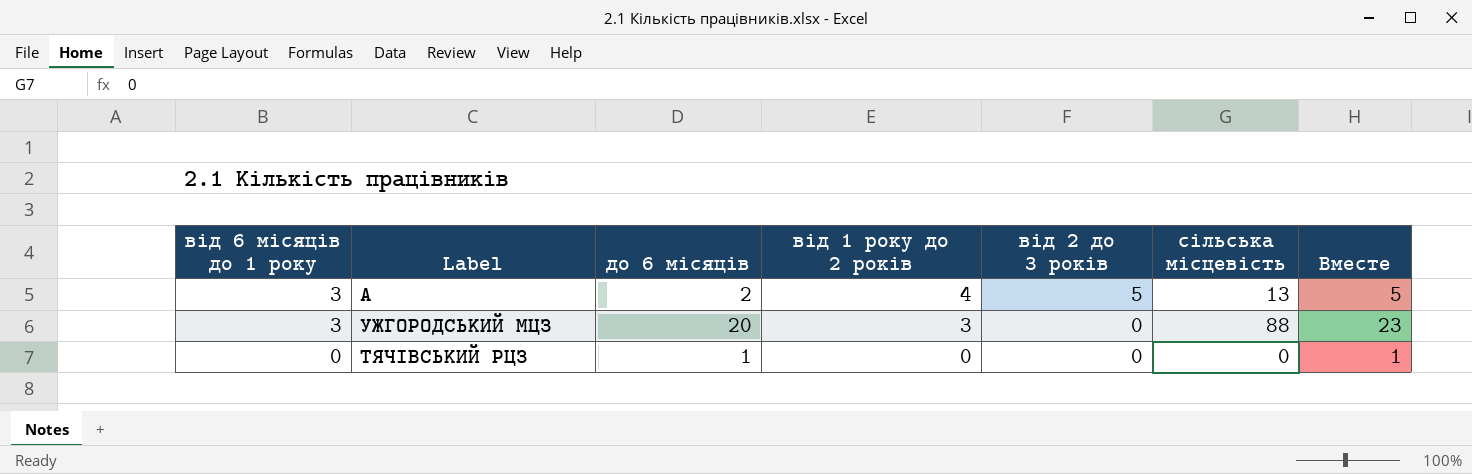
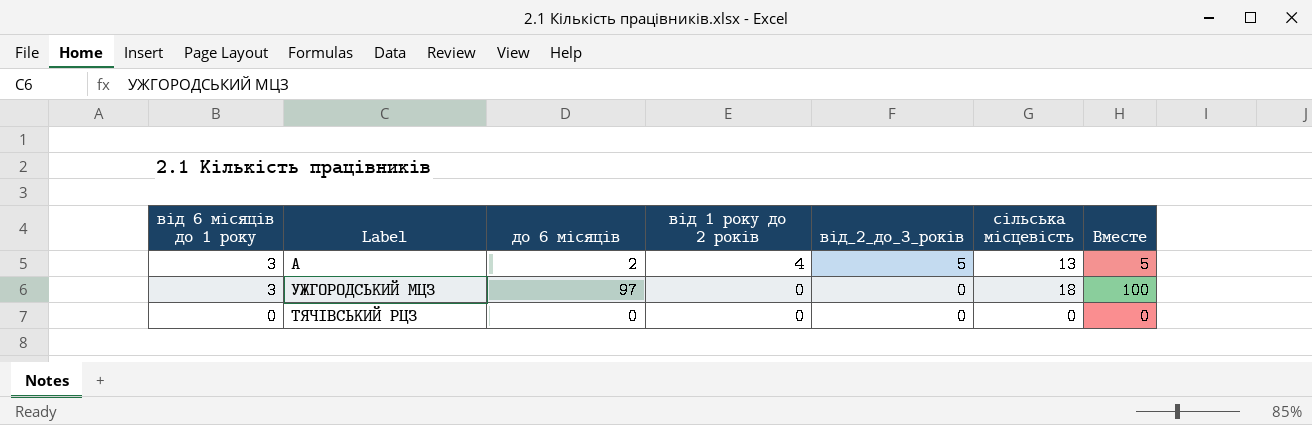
column name: від 2 до 3 років -> від_2_до_3_років
УЖГОРОДСЬКИЙ МЦЗ | до 6 місяців: 20 -> 97
УЖГОРОДСЬКИЙ МЦЗ | від 1 року до 2 років: 3 -> 0
УЖГОРОДСЬКИЙ МЦЗ | сільська місцевість: 88 -> 18
УЖГОРОДСЬКИЙ МЦЗ | Вместе: 23 -> 100
ТЯЧІВСЬКИЙ РЦЗ | до 6 місяців: 1 -> 0
ТЯЧІВСЬКИЙ РЦЗ | Вместе: 1 -> 0

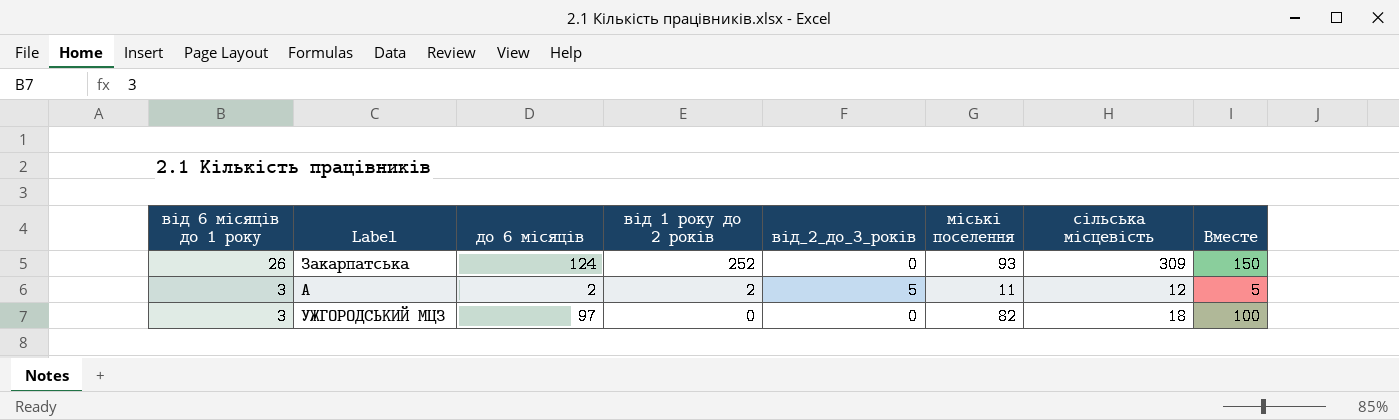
column міські поселення | position: none -> 6
row ТЯЧІВСЬКИЙ РЦЗ: 0 | 0 | 0 | 0 | 0 | 0 -> none
row Закарпатська: none -> 26 | 124 | 252 | 0 | 93 | 309 | 150
А | від 1 року до 2 років: 4 -> 2
А | сільська місцевість: 13 -> 12

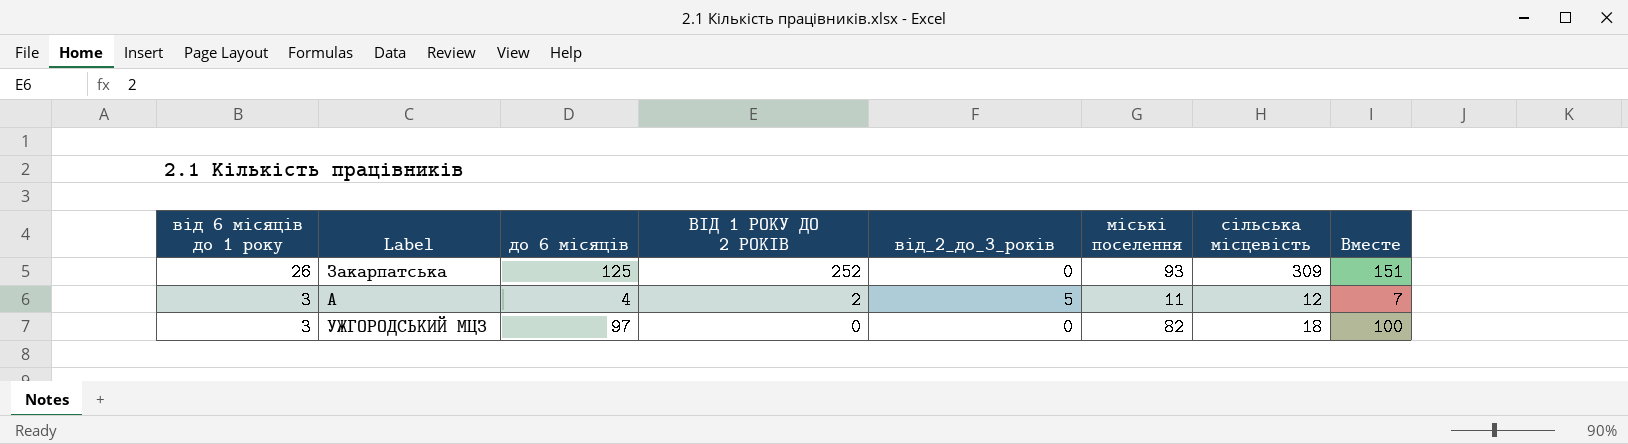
column name: від 1 року до 2 років -> ВІД 1 РОКУ ДО 2 РОКІВ
Закарпатська | до 6 місяців: 124 -> 125
Закарпатська | Вместе: 150 -> 151
А | до 6 місяців: 2 -> 4
А | Вместе: 5 -> 7

